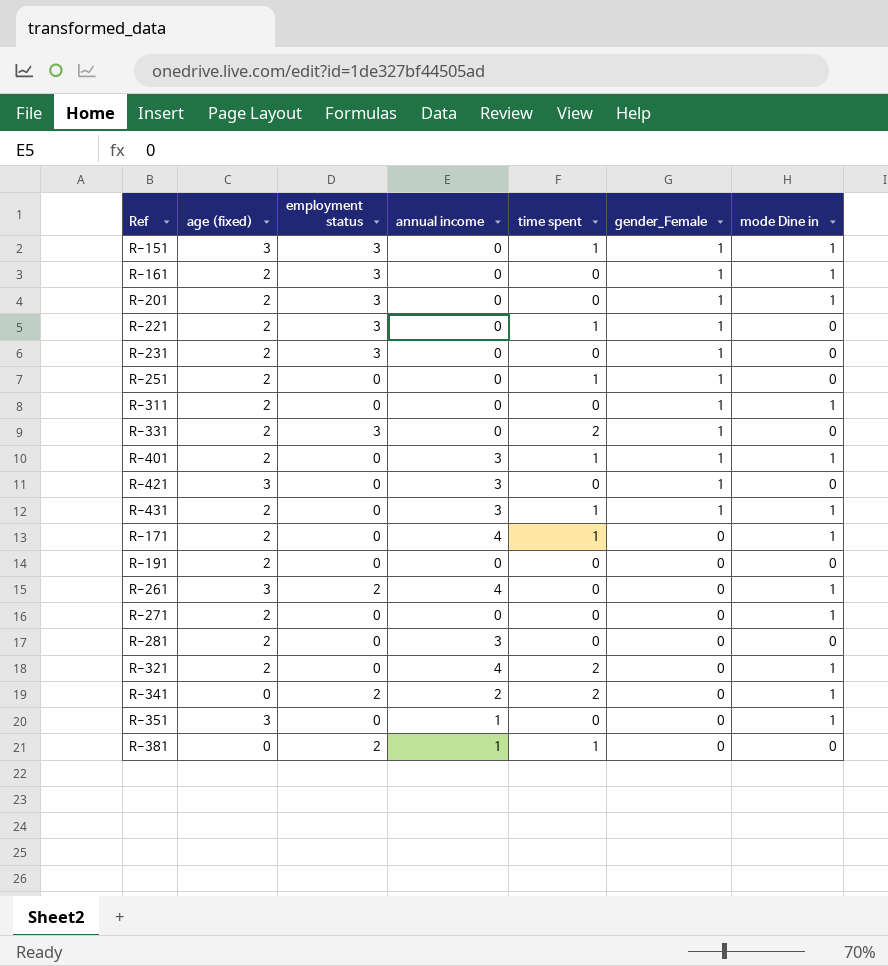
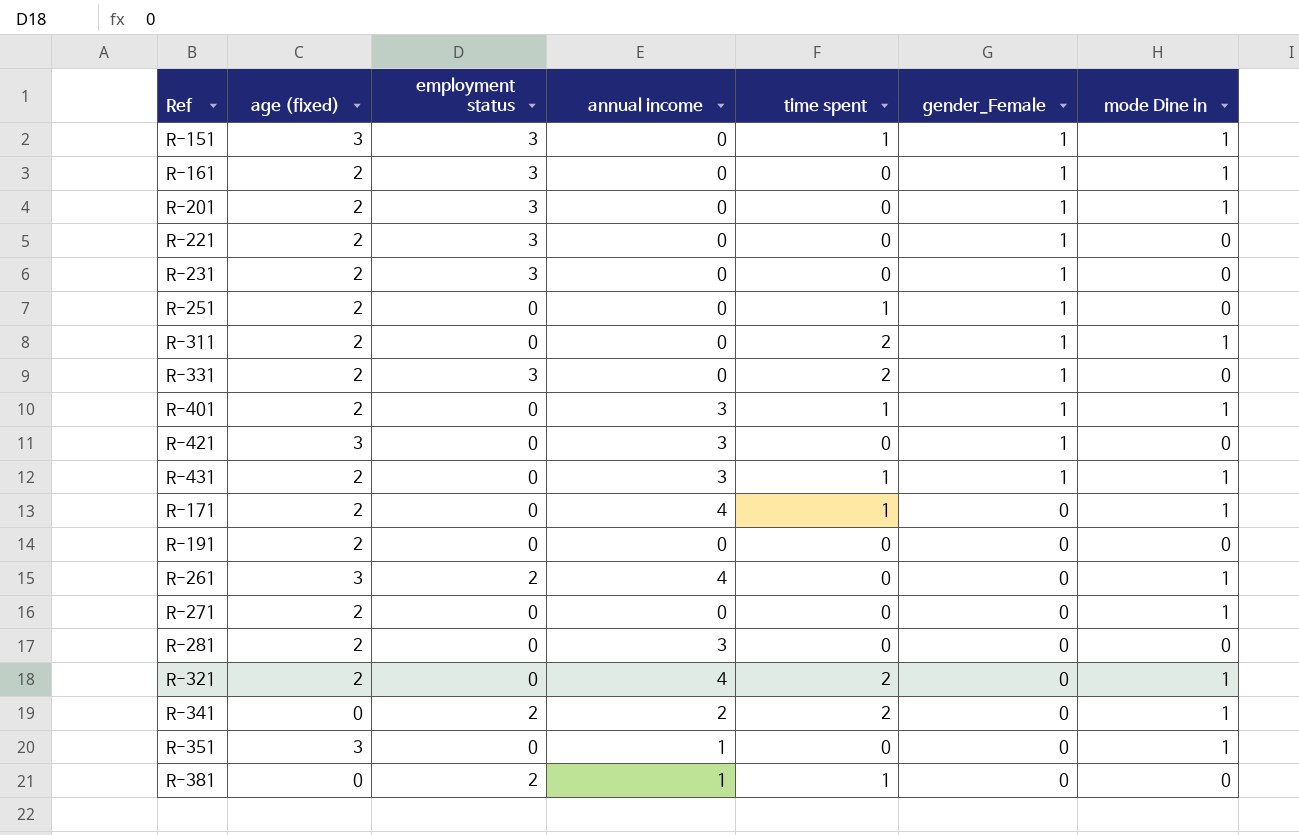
R-221 | time spent: 1 -> 0
R-311 | time spent: 0 -> 2

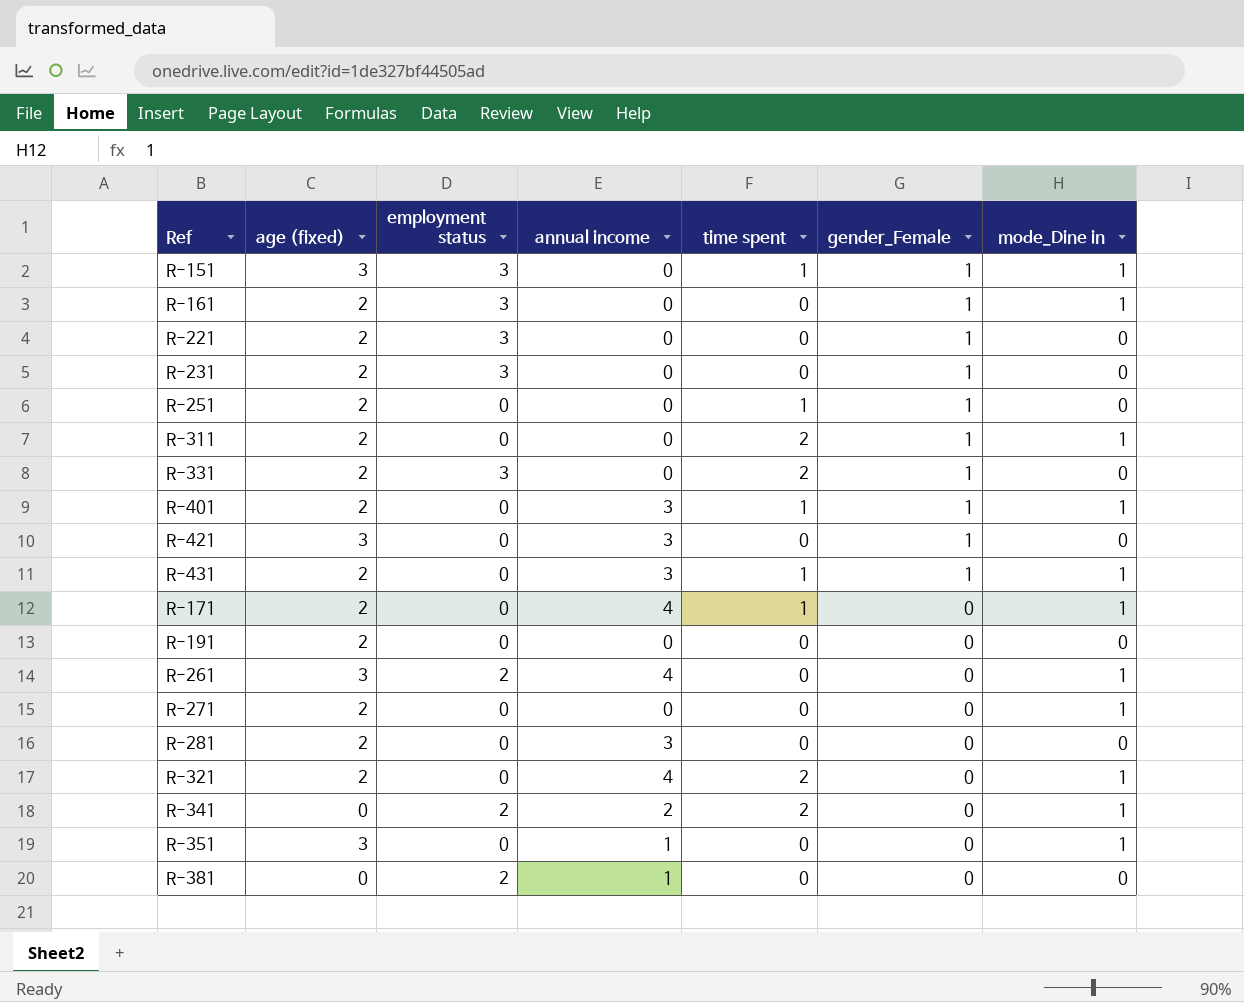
column name: mode Dine in -> mode_Dine in
row R-201: 2 | 3 | 0 | 0 | 1 | 1 -> none
R-381 | time spent: 1 -> 0

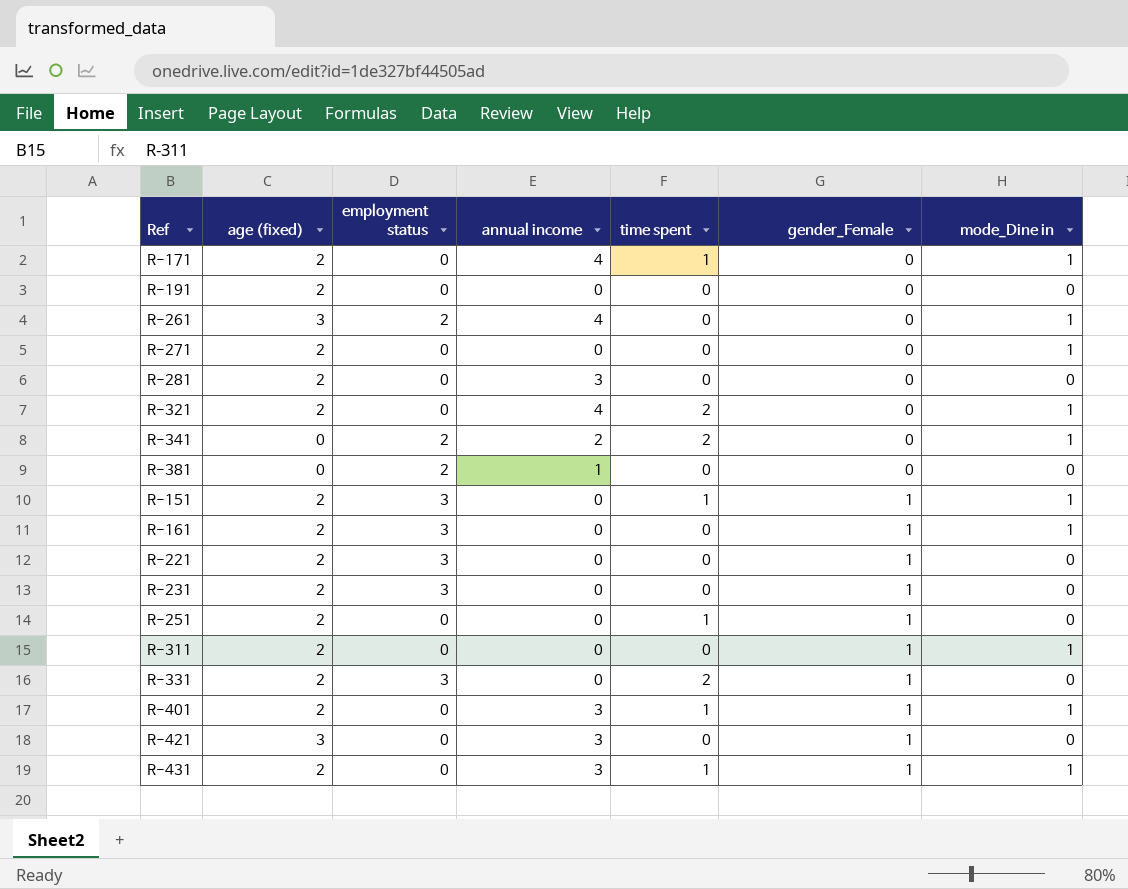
row order: gender_Female descending -> gender_Female ascending
row R-351: 3 | 0 | 1 | 0 | 0 | 1 -> none
R-151 | age (fixed): 3 -> 2
R-311 | time spent: 2 -> 0

